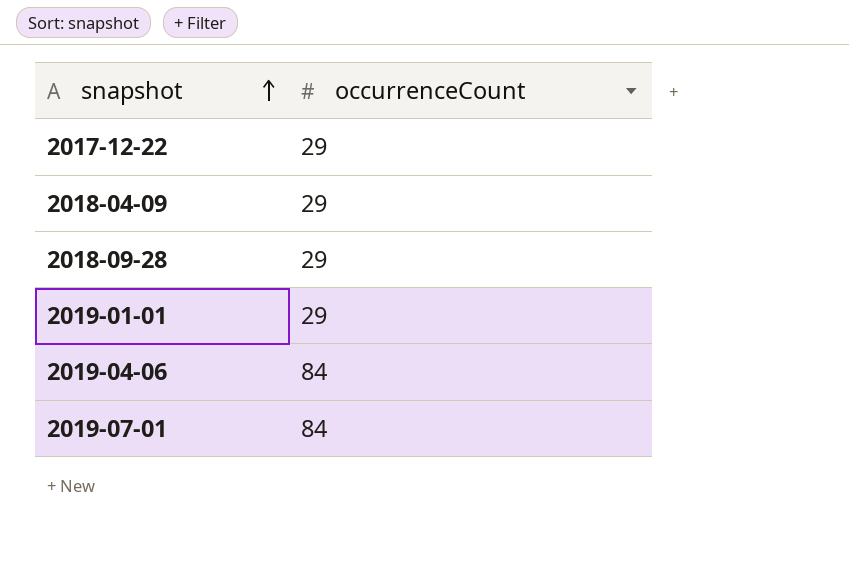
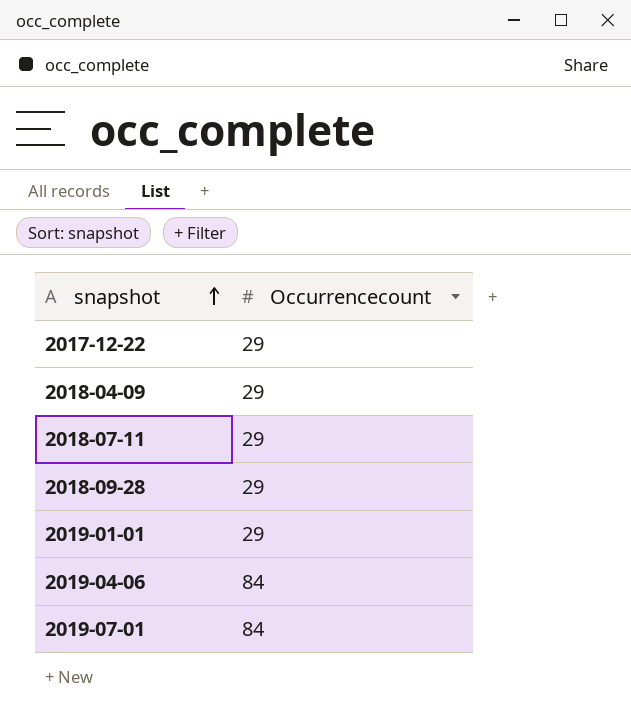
column name: occurrenceCount -> Occurrencecount
row 2018-07-11: none -> 29

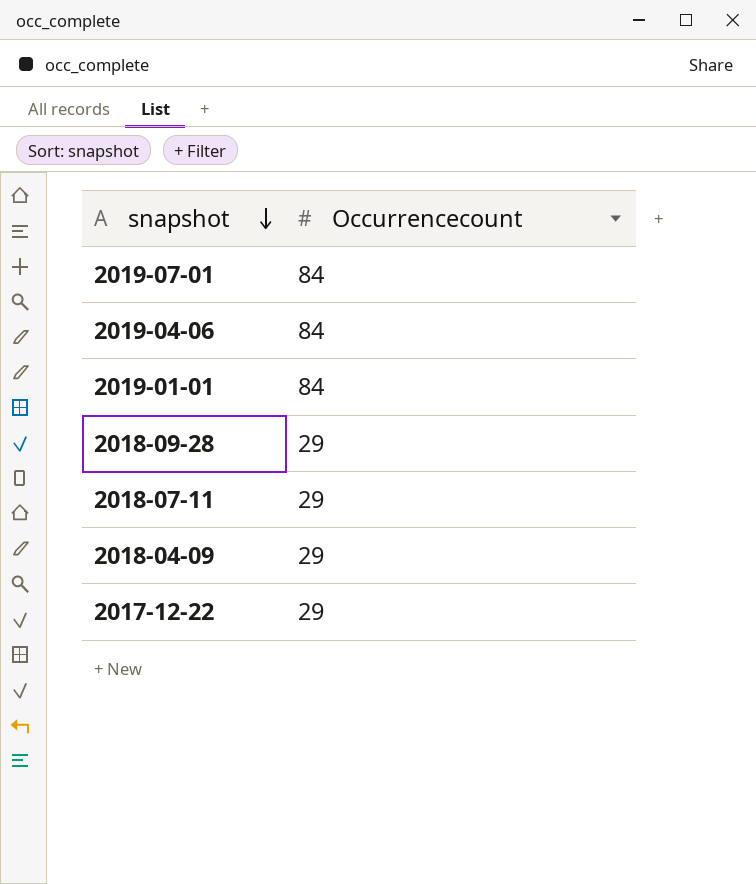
row order: snapshot ascending -> snapshot descending
2019-01-01 | Occurrencecount: 29 -> 84

